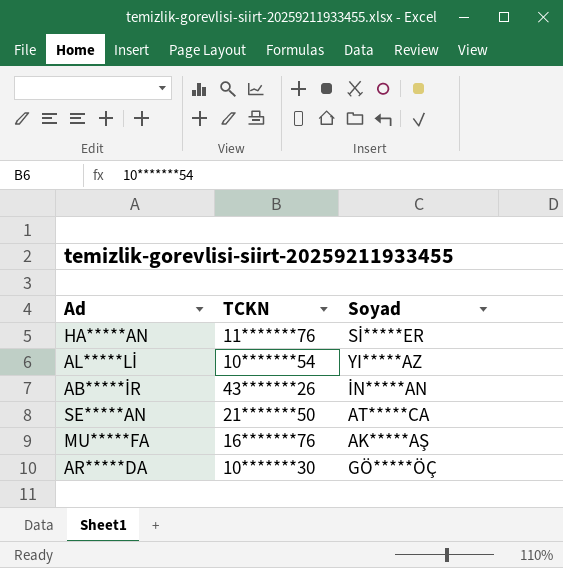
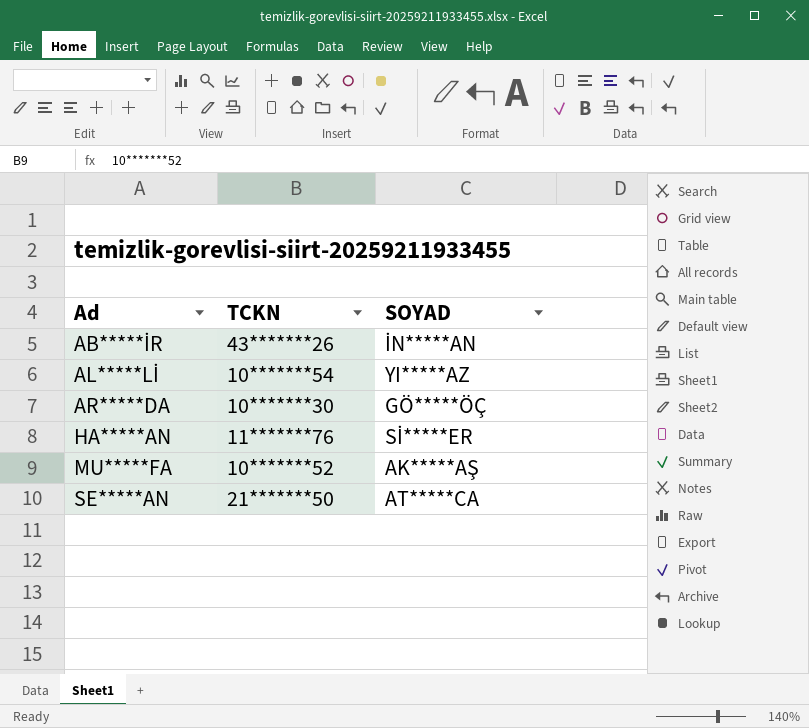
row order: none -> Ad ascending
column name: Soyad -> SOYAD
MU*****FA | TCKN: 16*******76 -> 10*******52

